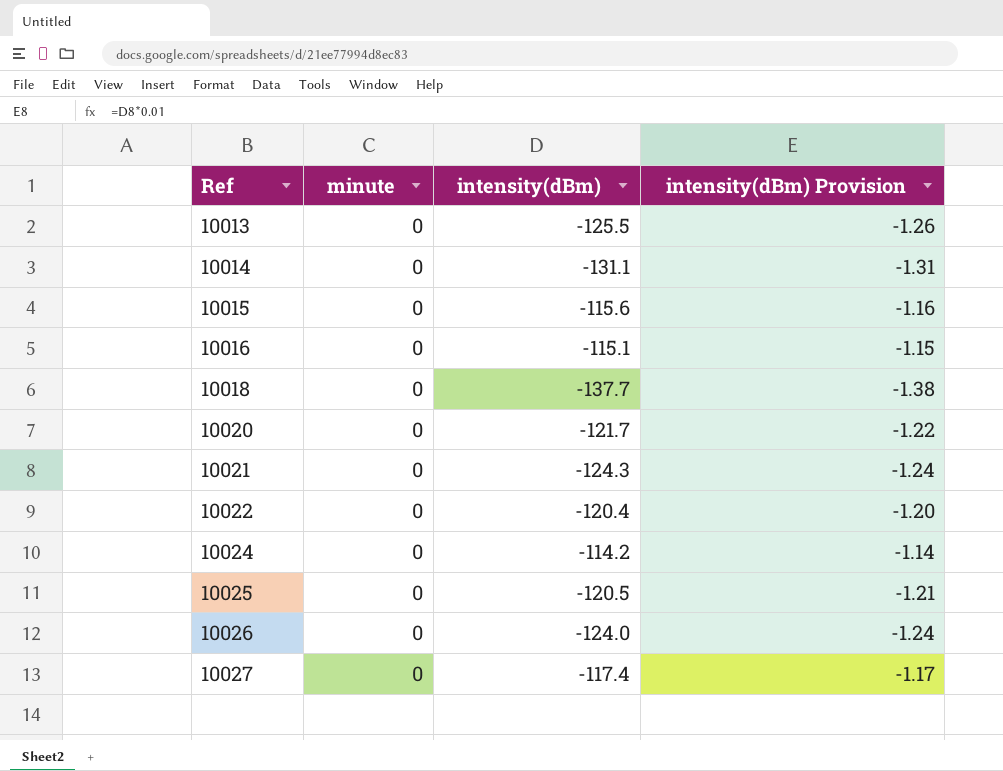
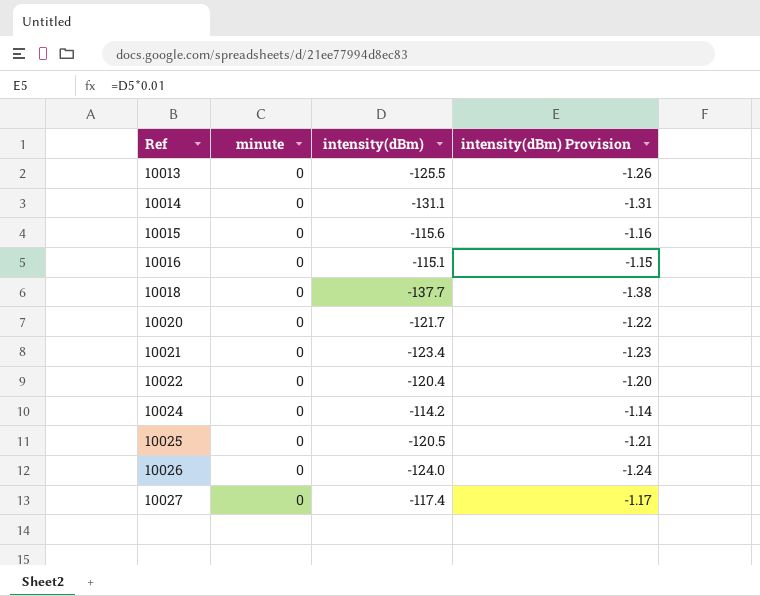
10021 | intensity(dBm): -124.3 -> -123.4
10021 | intensity(dBm) Provision: -1.24 -> -1.23

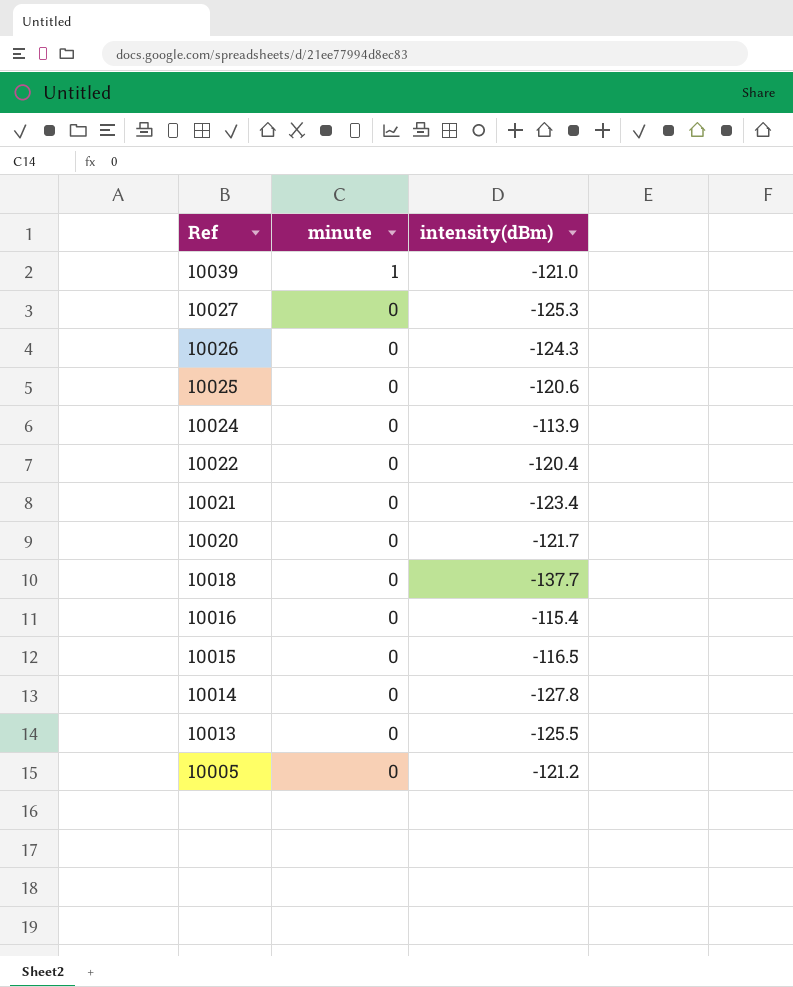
row order: Ref ascending -> Ref descending
column intensity(dBm) Provision | formula: [intensity(dBm)] * 0.01 -> none
row 10039: none -> 1 | -121.0
10027 | intensity(dBm): -117.4 -> -125.3
10026 | intensity(dBm): -124.0 -> -124.3
10025 | intensity(dBm): -120.5 -> -120.6
10024 | intensity(dBm): -114.2 -> -113.9
10016 | intensity(dBm): -115.1 -> -115.4
10015 | intensity(dBm): -115.6 -> -116.5
10014 | intensity(dBm): -131.1 -> -127.8
row 10005: none -> 0 | -121.2

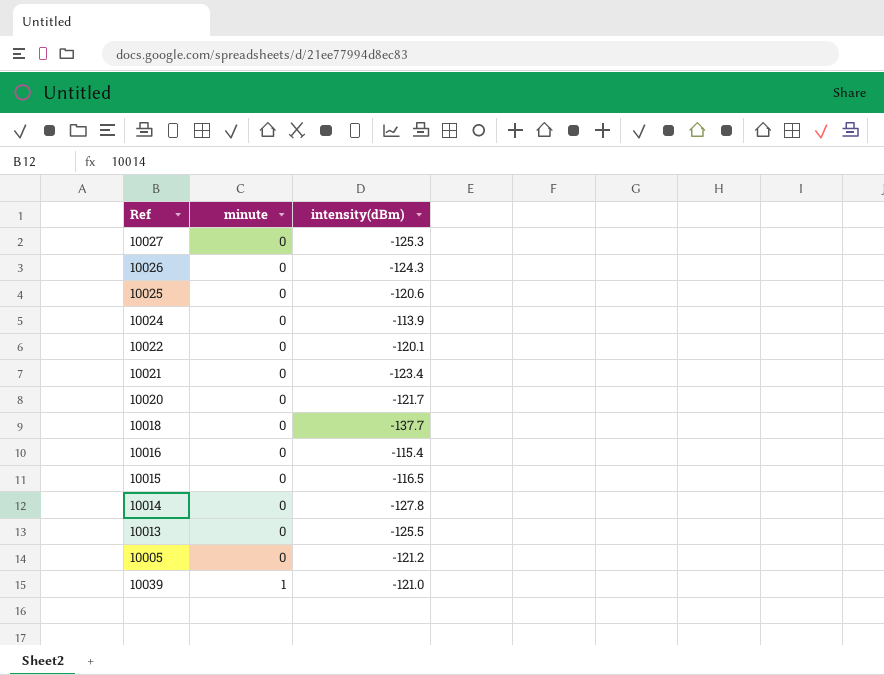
row order: Ref descending -> minute ascending
10022 | intensity(dBm): -120.4 -> -120.1

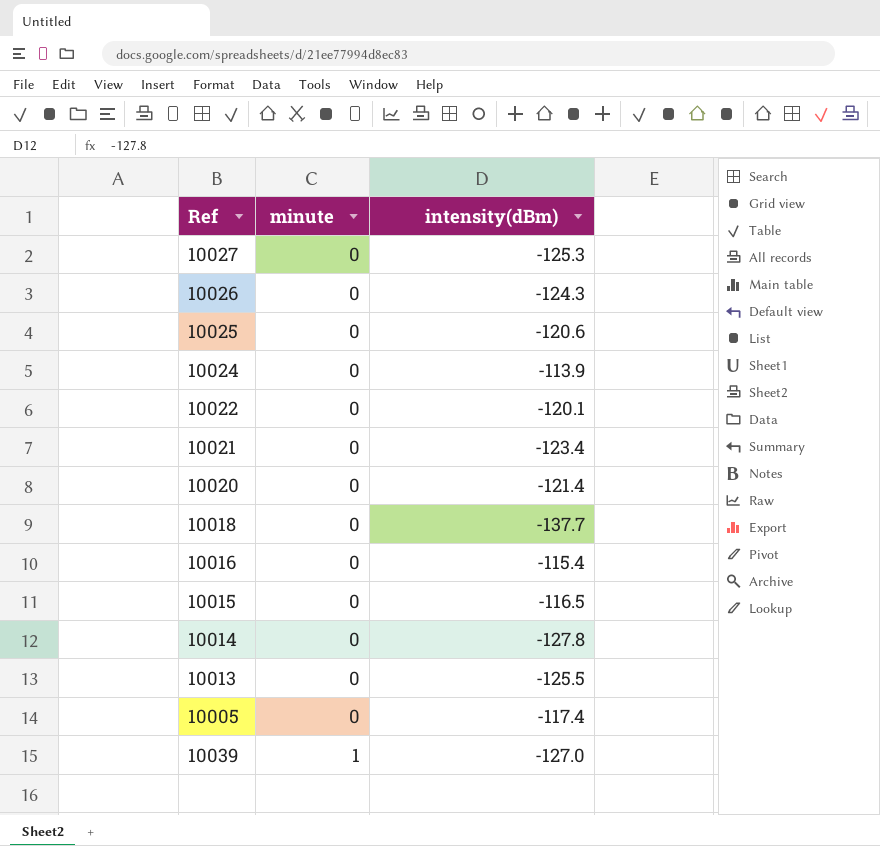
10020 | intensity(dBm): -121.7 -> -121.4
10005 | intensity(dBm): -121.2 -> -117.4
10039 | intensity(dBm): -121.0 -> -127.0

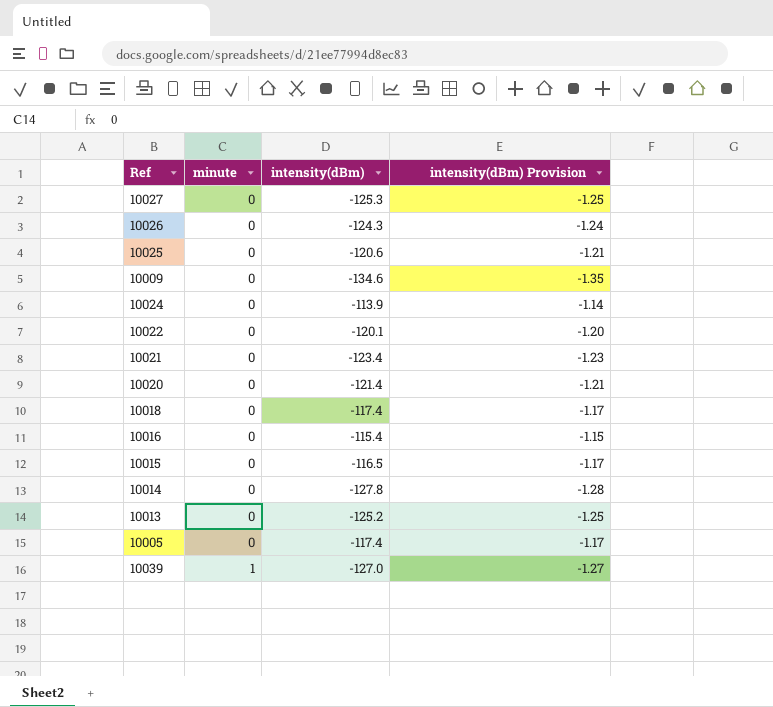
column intensity(dBm) Provision | formula: none -> [intensity(dBm)] * 0.01
row 10009: none -> 0 | -134.6 | -1.35
10018 | intensity(dBm): -137.7 -> -117.4
10013 | intensity(dBm): -125.5 -> -125.2

